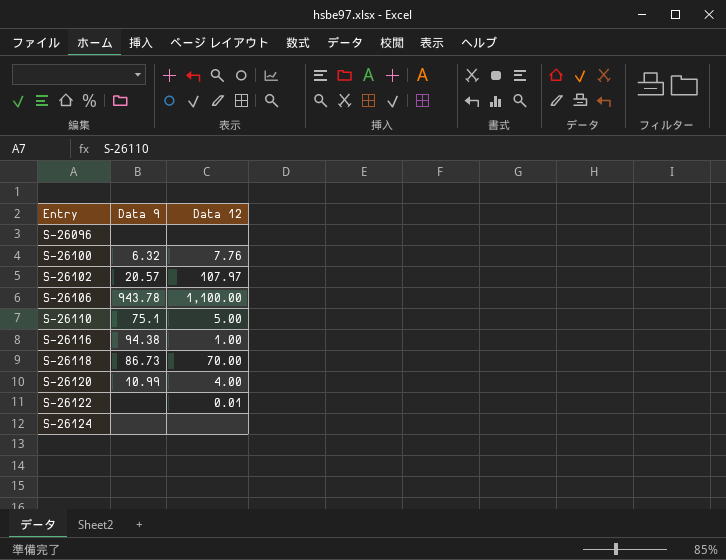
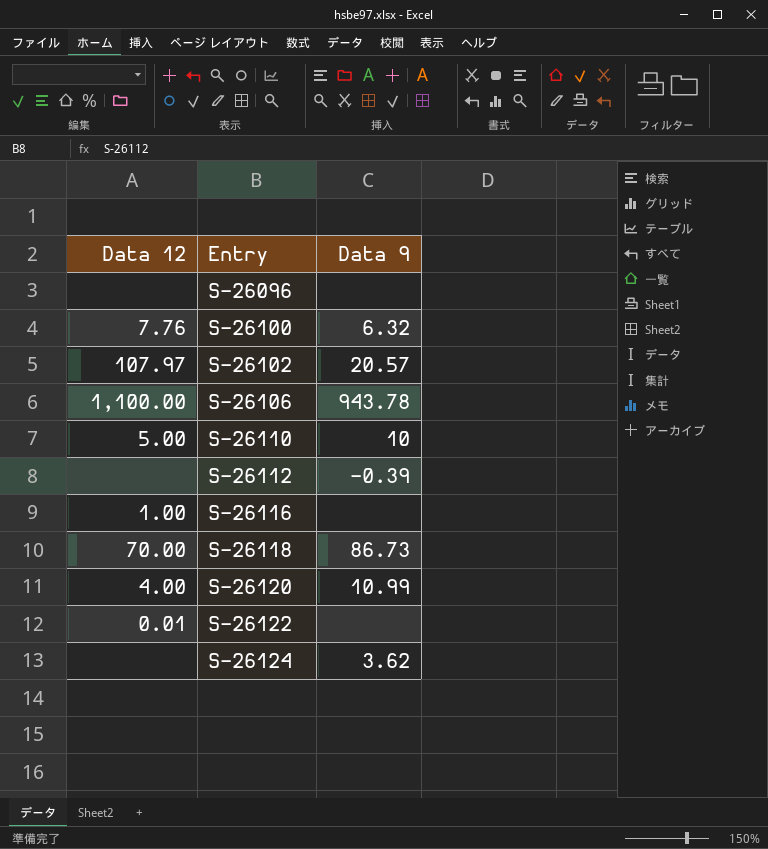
column Data 12 | position: 3 -> 1
S-26110 | Data 9: 75.1 -> 10
row S-26112: none -> none | -0.39
S-26116 | Data 9: 94.38 -> none
S-26124 | Data 9: none -> 3.62

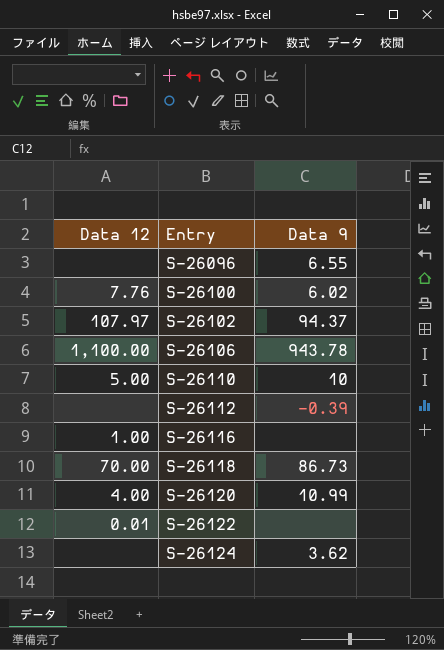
S-26096 | Data 9: none -> 6.55
S-26100 | Data 9: 6.32 -> 6.02
S-26102 | Data 9: 20.57 -> 94.37

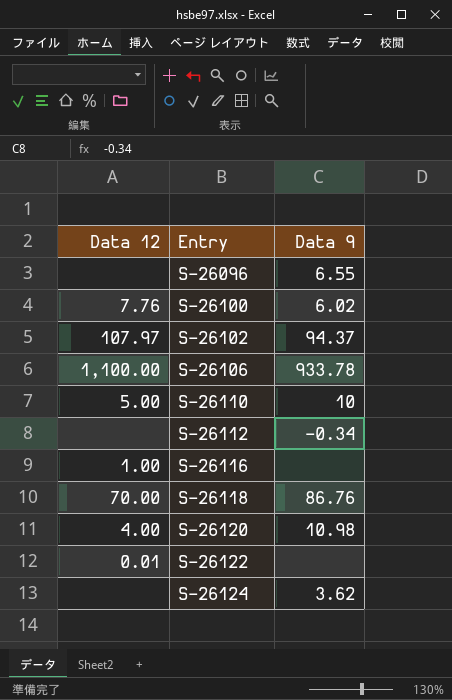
S-26106 | Data 9: 943.78 -> 933.78
S-26112 | Data 9: -0.39 -> -0.34
S-26118 | Data 9: 86.73 -> 86.76
S-26120 | Data 9: 10.99 -> 10.98

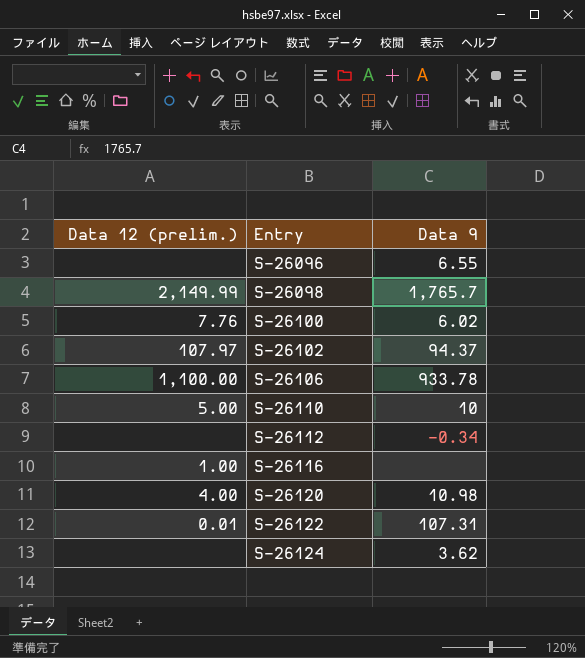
column name: Data 12 -> Data 12 (prelim.)
row S-26118: 70.00 | 86.76 -> none
row S-26098: none -> 2,149.99 | 1,765.7
S-26122 | Data 9: none -> 107.31

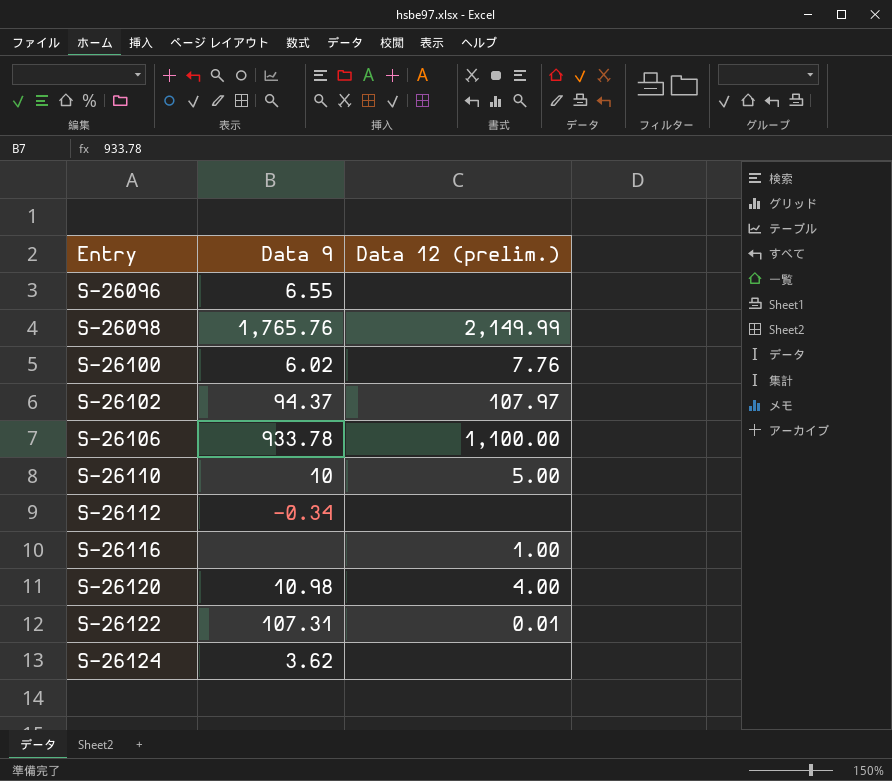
column Data 12 (prelim.) | position: 1 -> 3
S-26098 | Data 9: 1,765.7 -> 1,765.76

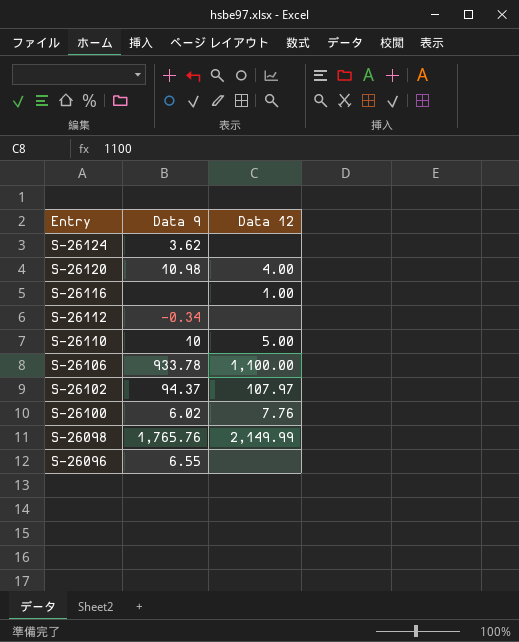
row order: Entry ascending -> Entry descending
column name: Data 12 (prelim.) -> Data 12
row S-26122: 107.31 | 0.01 -> none

